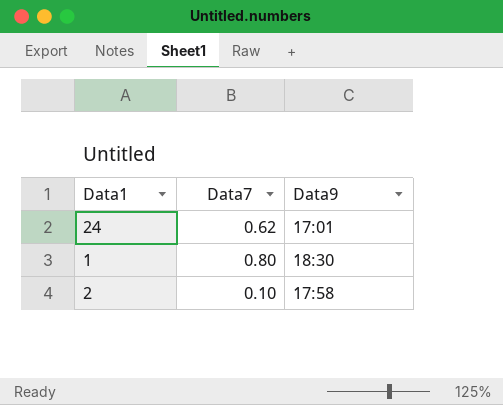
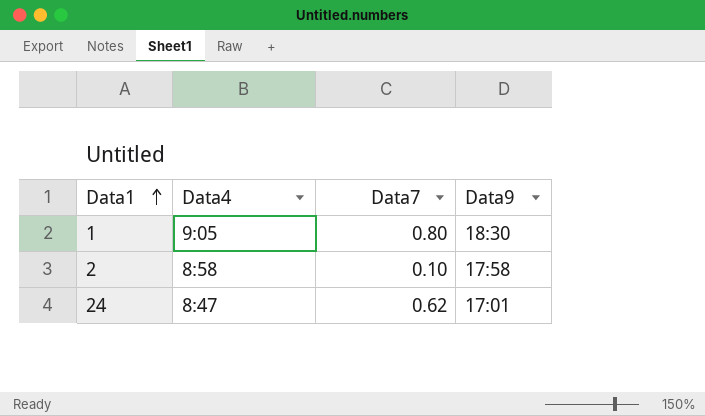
row order: none -> Data1 ascending
column Data4 | position: none -> 2

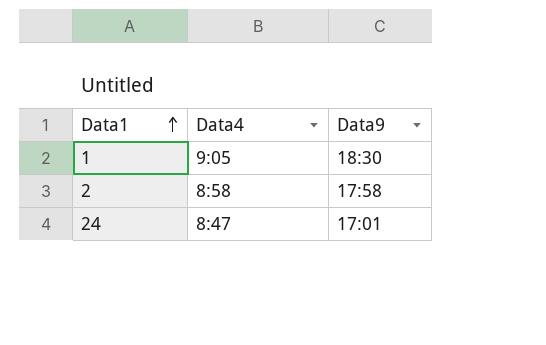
column Data7 | position: 3 -> none

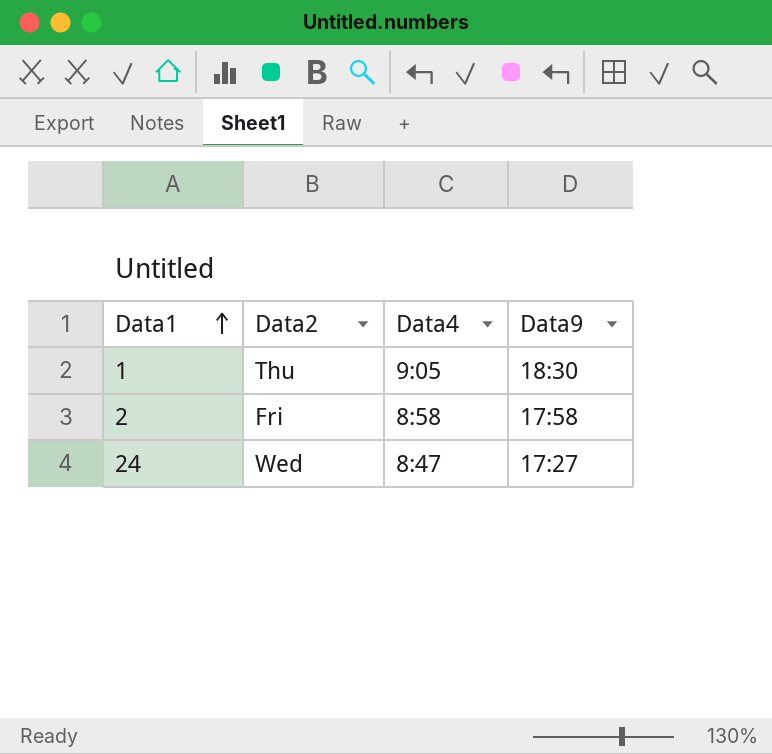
column Data2 | position: none -> 2
24 | Data9: 17:01 -> 17:27

